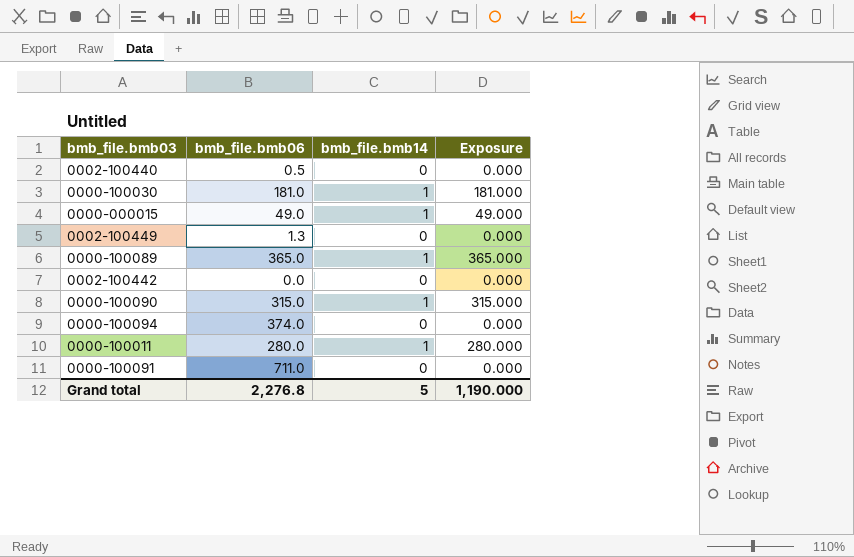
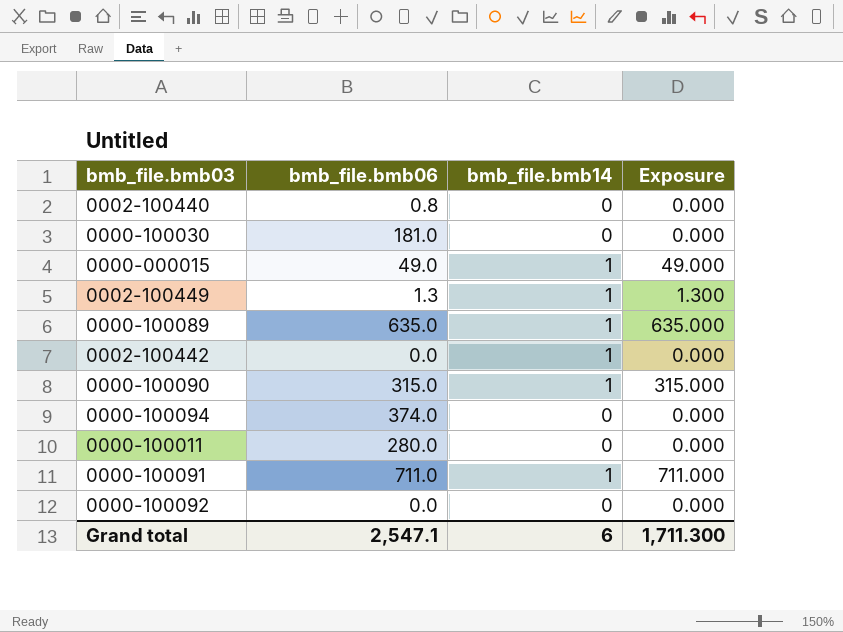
0002-100440 | bmb_file.bmb06: 0.5 -> 0.8
0000-100030 | bmb_file.bmb14: 1 -> 0
0000-100030 | Exposure: 181.000 -> 0.000
0002-100449 | bmb_file.bmb14: 0 -> 1
0002-100449 | Exposure: 0.000 -> 1.300
0000-100089 | bmb_file.bmb06: 365.0 -> 635.0
0000-100089 | Exposure: 365.000 -> 635.000
0002-100442 | bmb_file.bmb14: 0 -> 1
0000-100011 | bmb_file.bmb14: 1 -> 0
0000-100011 | Exposure: 280.000 -> 0.000
0000-100091 | bmb_file.bmb14: 0 -> 1
0000-100091 | Exposure: 0.000 -> 711.000
row 0000-100092: none -> 0.0 | 0 | 0.000
Grand total | bmb_file.bmb06: 2,276.8 -> 2,547.1
Grand total | bmb_file.bmb14: 5 -> 6
Grand total | Exposure: 1,190.000 -> 1,711.300

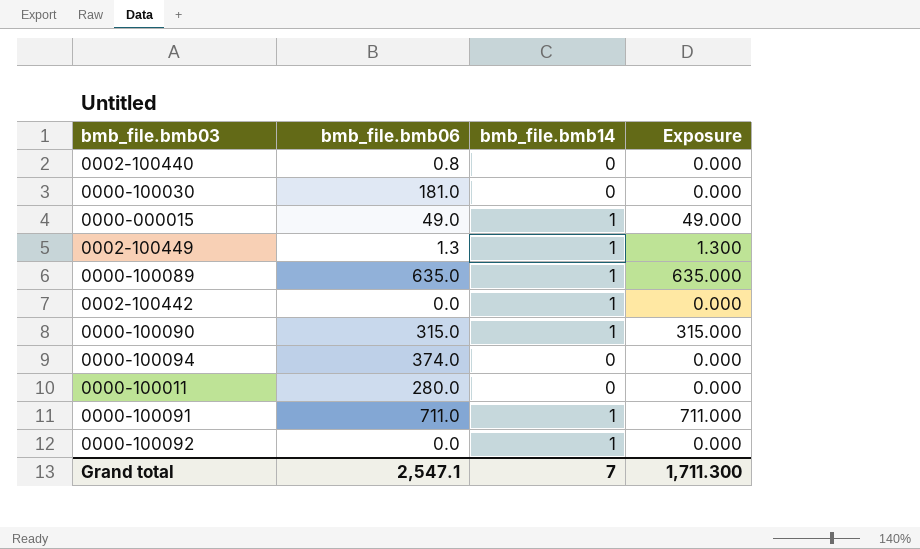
0000-100092 | bmb_file.bmb14: 0 -> 1
Grand total | bmb_file.bmb14: 6 -> 7

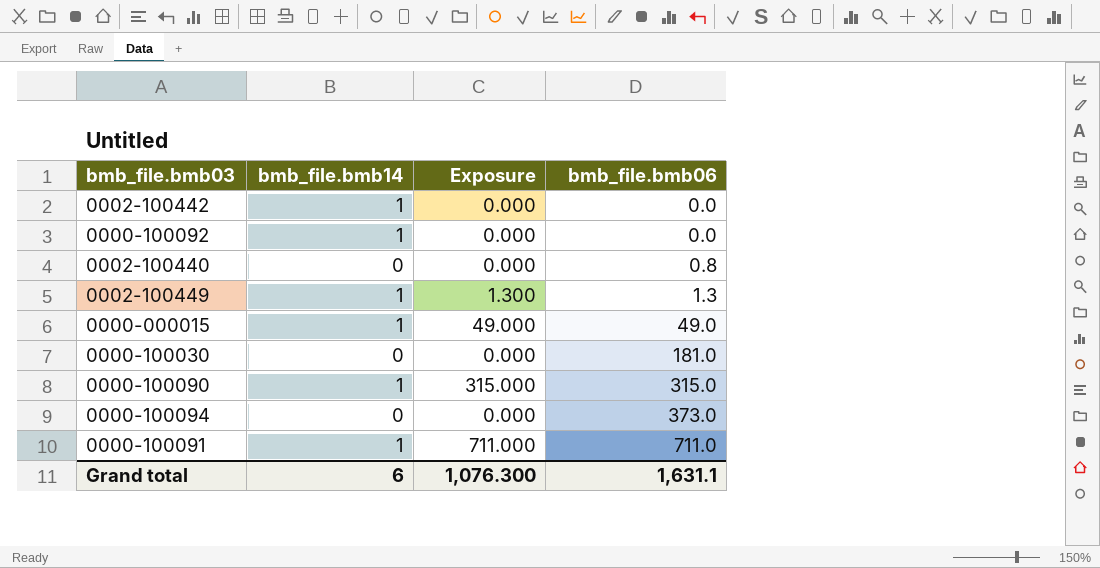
row order: none -> bmb_file.bmb06 ascending
column bmb_file.bmb06 | position: 2 -> 4
row 0000-100089: 635.0 | 1 | 635.000 -> none
row 0000-100011: 280.0 | 0 | 0.000 -> none
0000-100094 | bmb_file.bmb06: 374.0 -> 373.0
Grand total | bmb_file.bmb14: 7 -> 6
Grand total | Exposure: 1,711.300 -> 1,076.300
Grand total | bmb_file.bmb06: 2,547.1 -> 1,631.1

